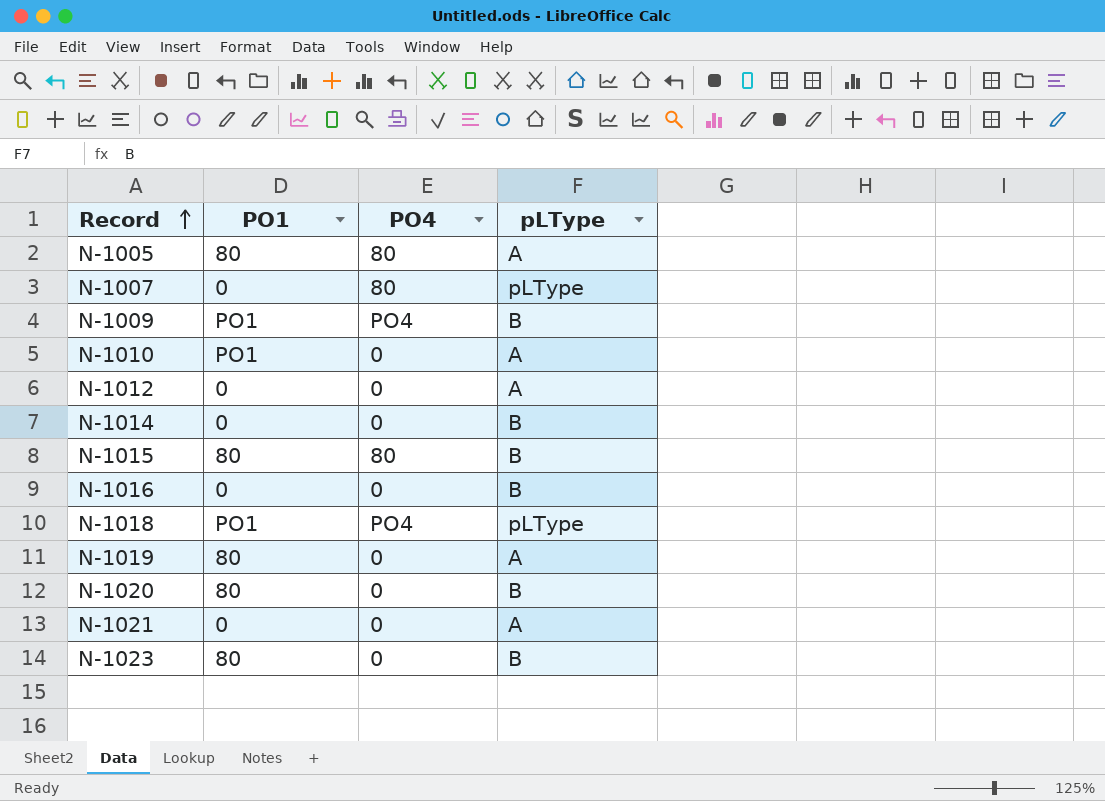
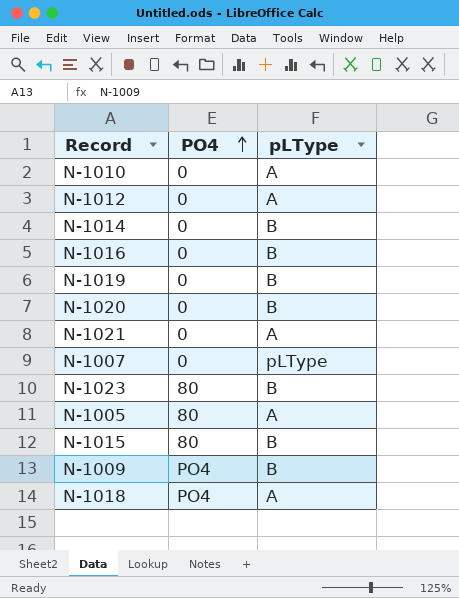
row order: Record ascending -> PO4 ascending
column PO1 | position: 2 -> none
N-1019 | pLType: A -> B
N-1007 | PO4: 80 -> 0
N-1023 | PO4: 0 -> 80
N-1018 | pLType: pLType -> A

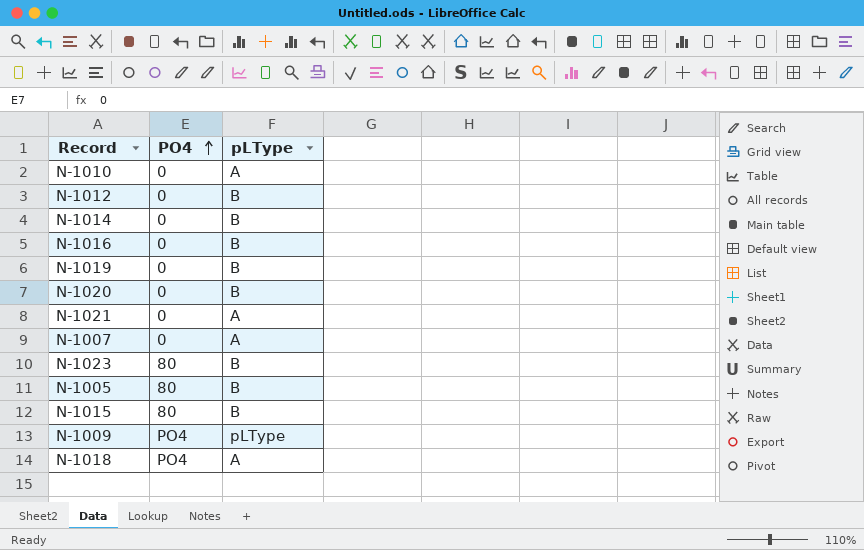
N-1012 | pLType: A -> B
N-1007 | pLType: pLType -> A
N-1005 | pLType: A -> B
N-1009 | pLType: B -> pLType

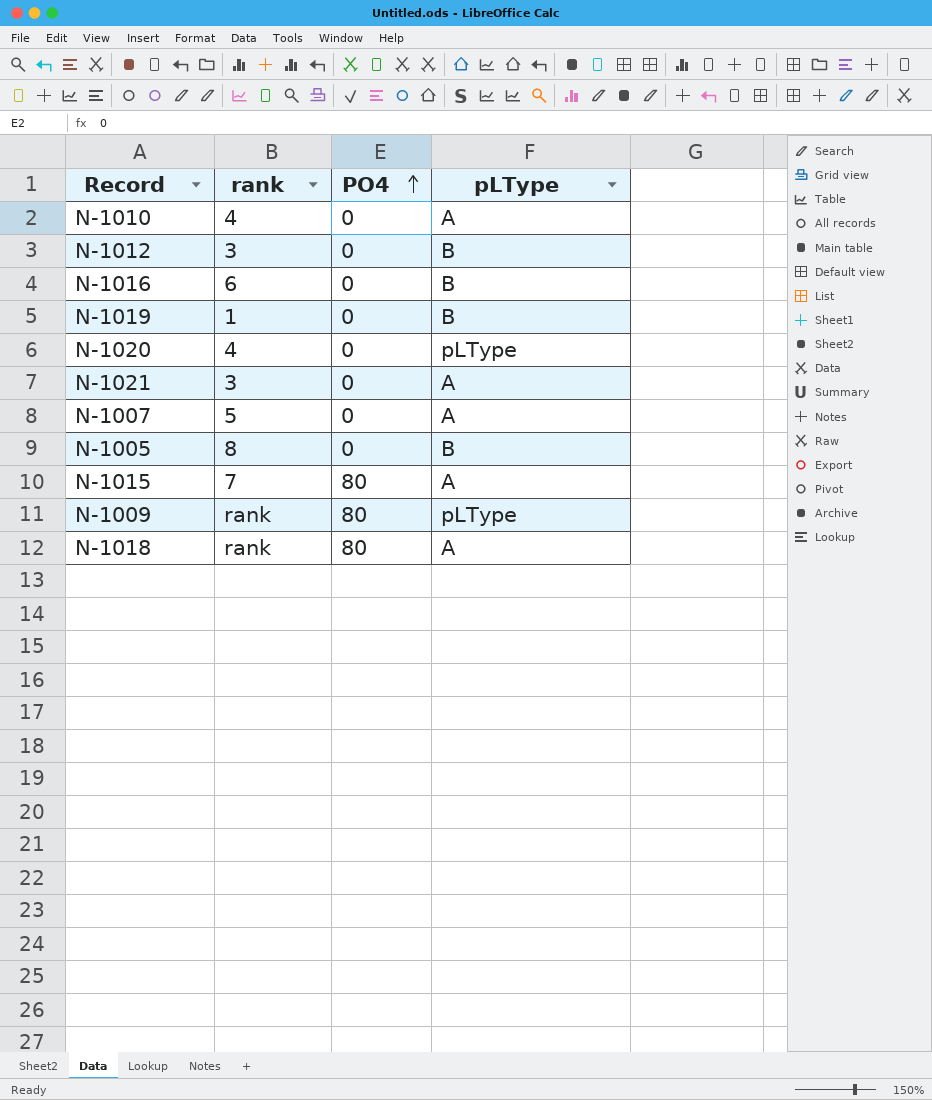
column rank | position: none -> 2
row N-1014: 0 | B -> none
row N-1023: 80 | B -> none
N-1020 | pLType: B -> pLType
N-1005 | PO4: 80 -> 0
N-1015 | pLType: B -> A
N-1009 | PO4: PO4 -> 80
N-1018 | PO4: PO4 -> 80

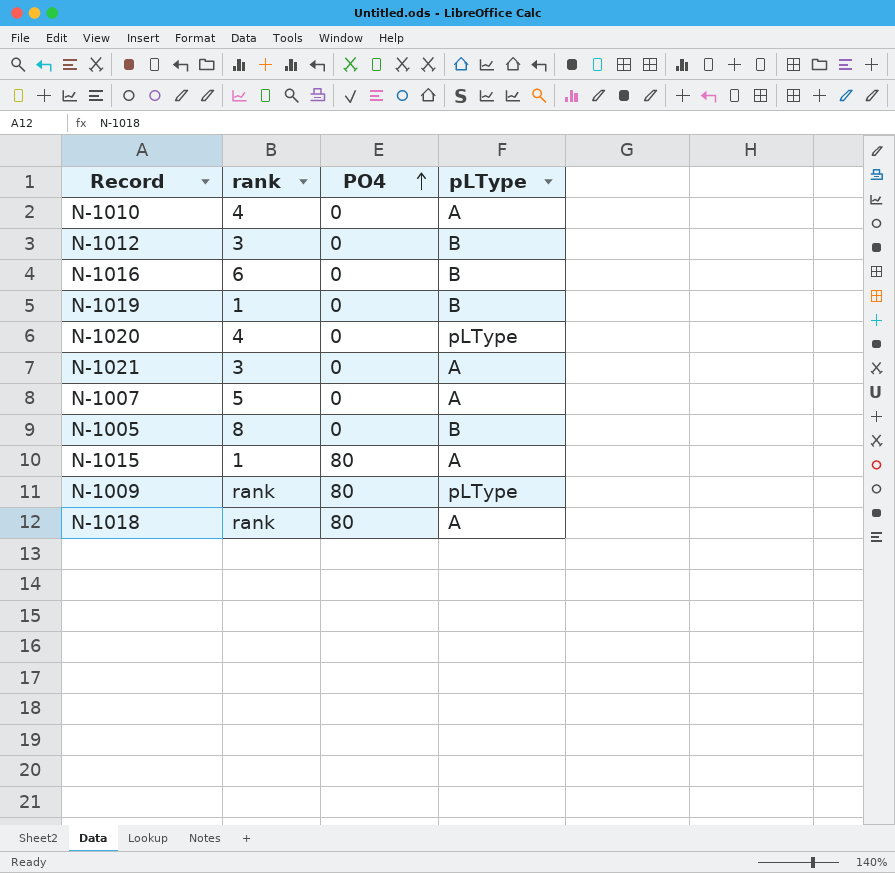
N-1015 | rank: 7 -> 1

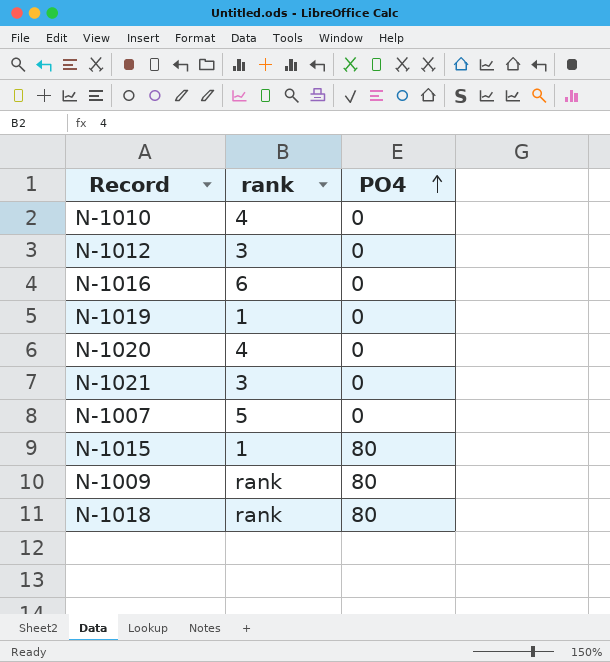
column pLType | position: 4 -> none
row N-1005: 8 | 0 | B -> none

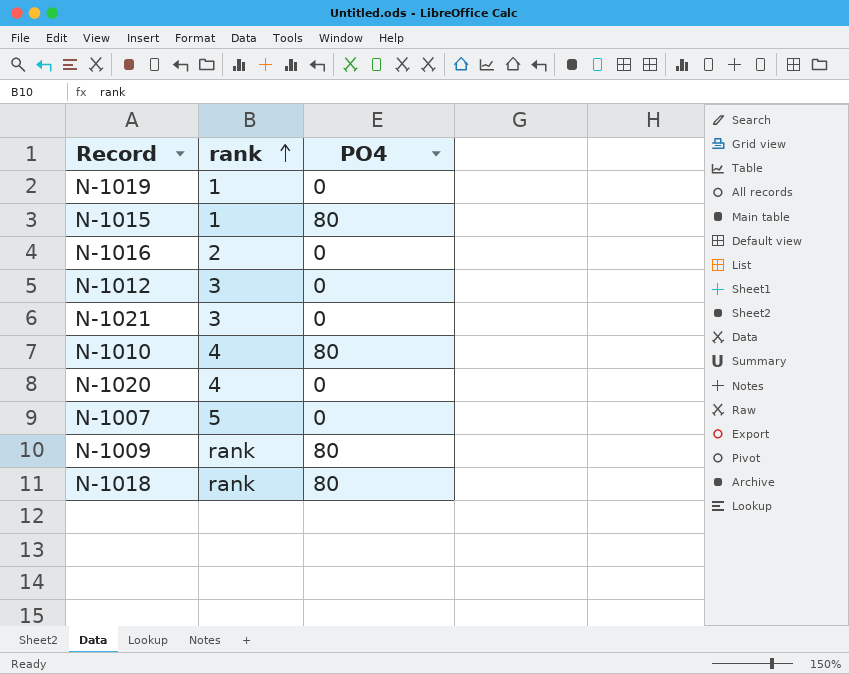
row order: PO4 ascending -> rank ascending
N-1016 | rank: 6 -> 2
N-1010 | PO4: 0 -> 80

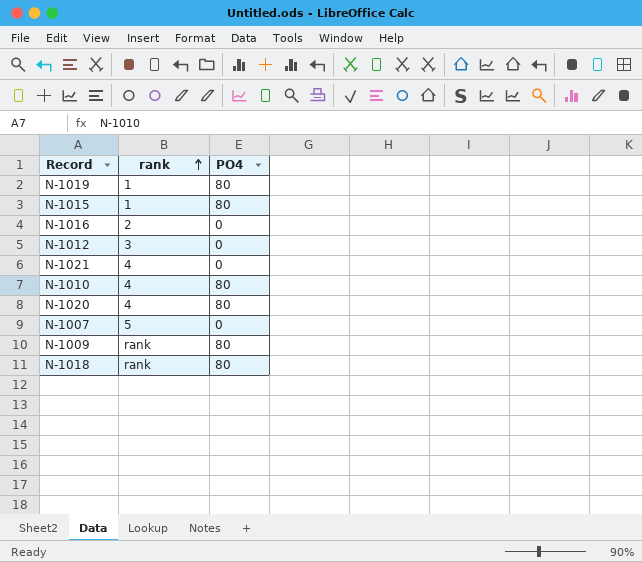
N-1019 | PO4: 0 -> 80
N-1021 | rank: 3 -> 4
N-1020 | PO4: 0 -> 80

